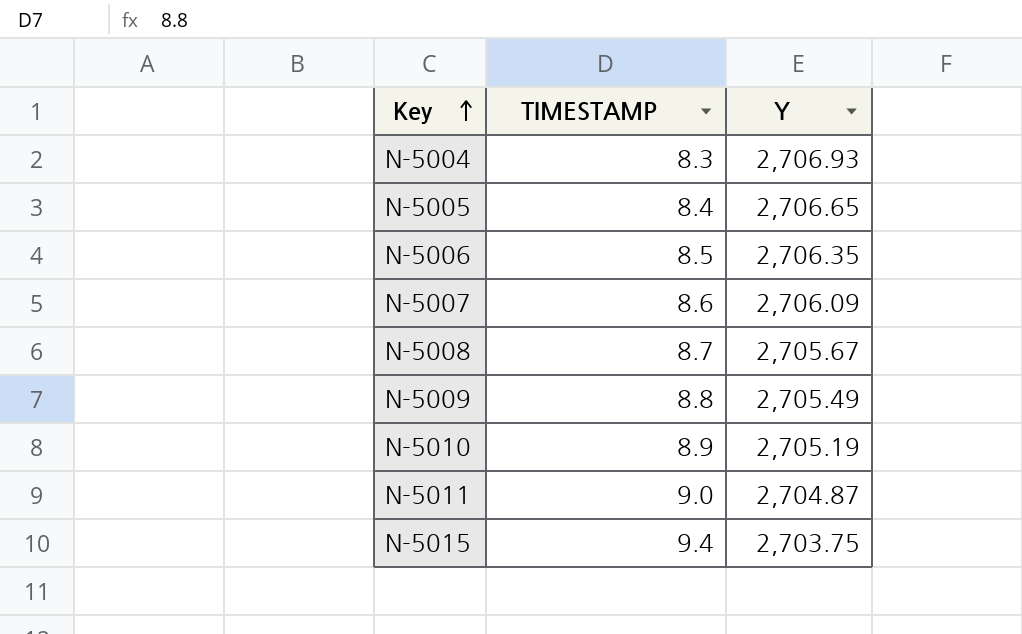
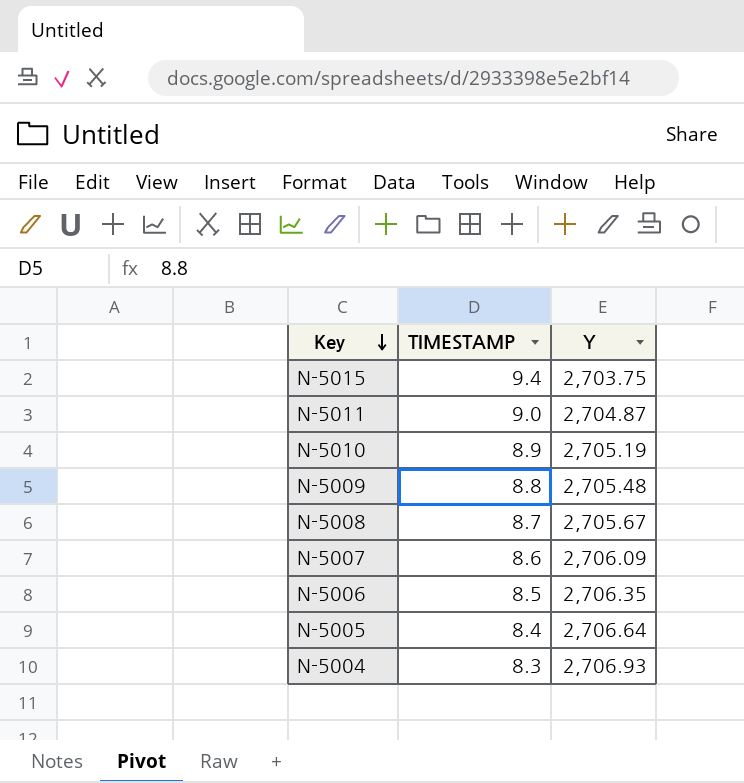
row order: Key ascending -> Key descending
N-5009 | Y: 2,705.49 -> 2,705.48
N-5005 | Y: 2,706.65 -> 2,706.64

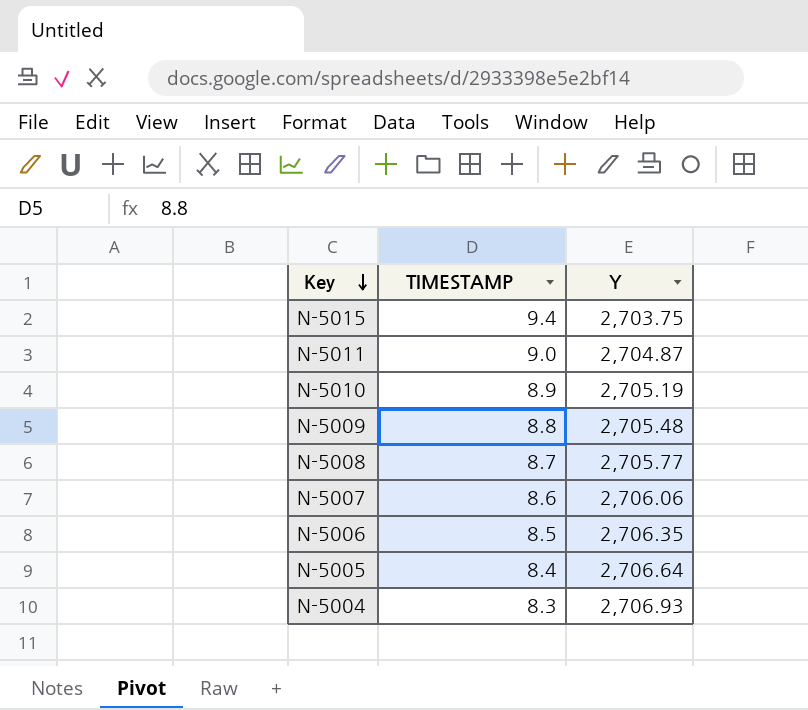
N-5008 | Y: 2,705.67 -> 2,705.77
N-5007 | Y: 2,706.09 -> 2,706.06

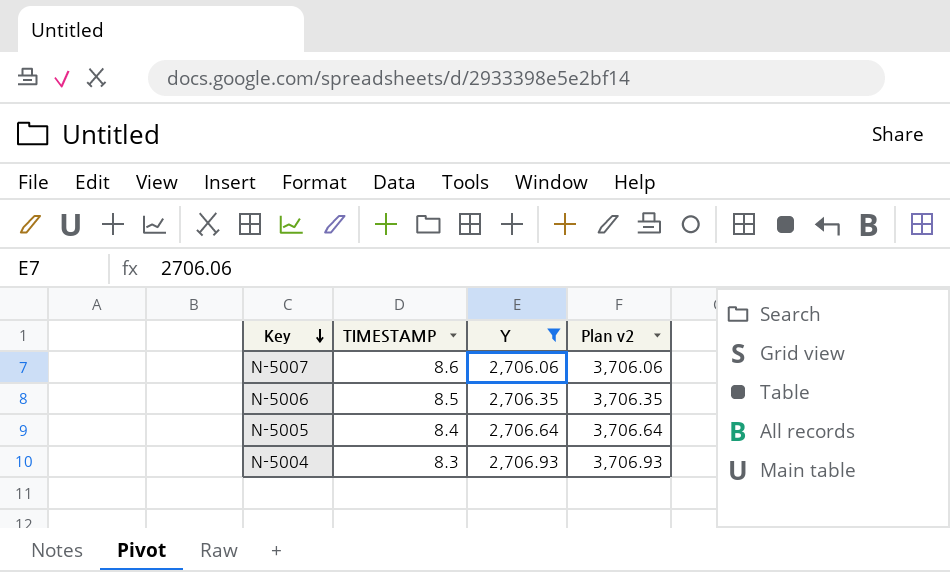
filter: none -> Y >= 2,706.06
column Plan v2 | formula: none -> [Y] + 1000

